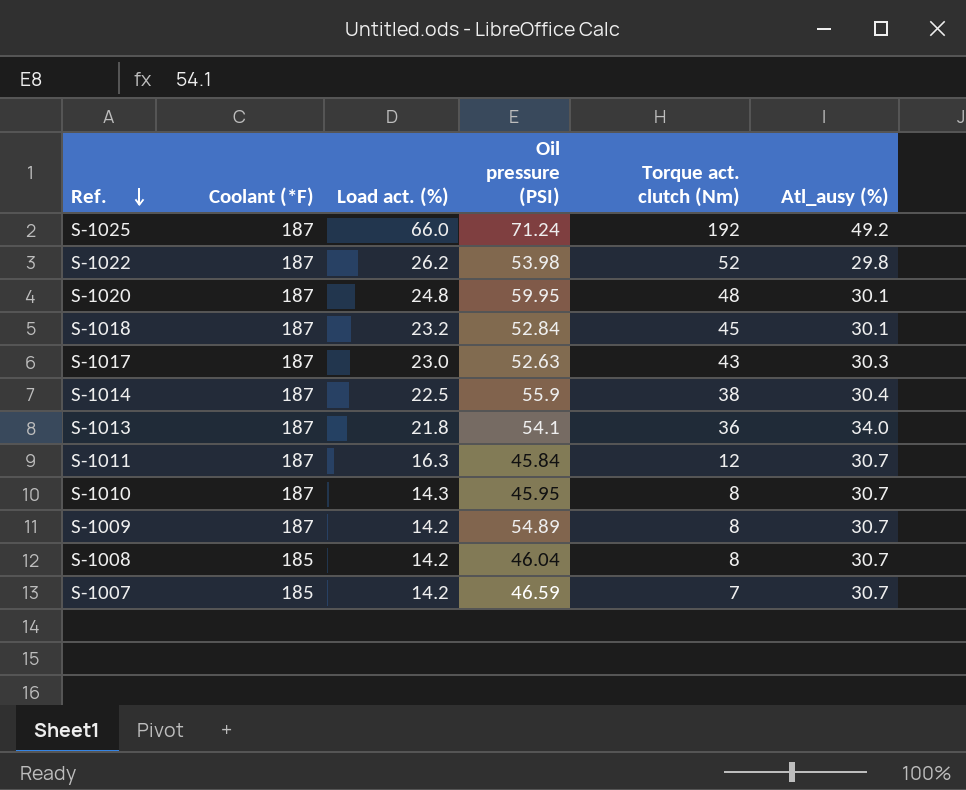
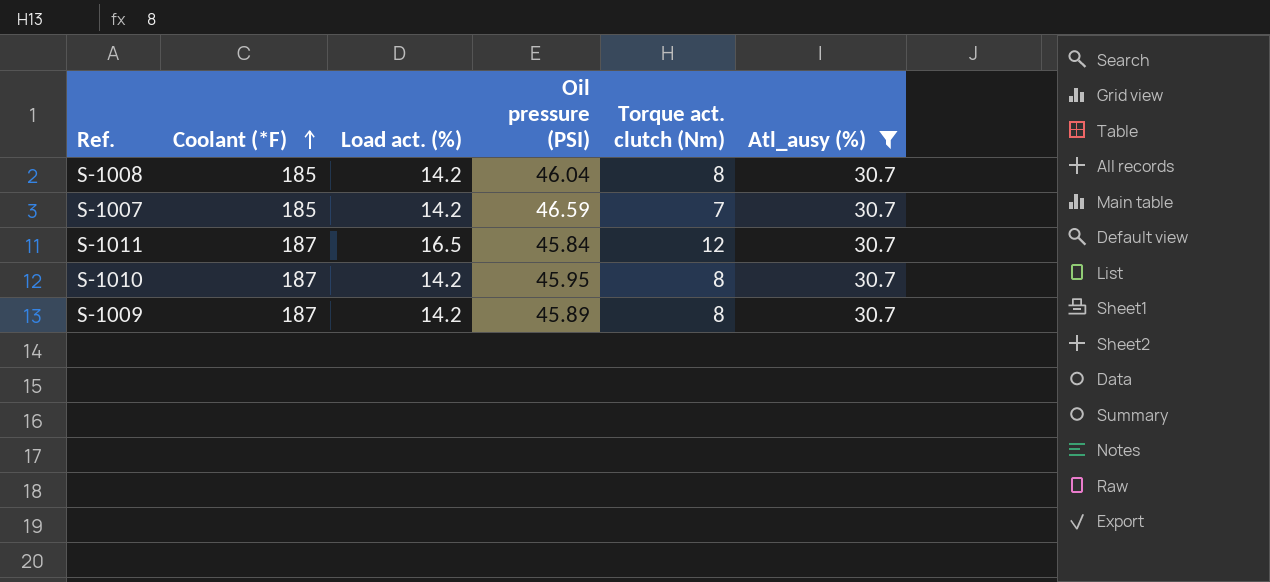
filter: none -> Atl_ausy (%) = 30.7
row order: Ref. descending -> Coolant (*F) ascending
S-1011 | Load act. (%): 16.3 -> 16.5
S-1010 | Load act. (%): 14.3 -> 14.2
S-1009 | Oil pressure (PSI): 54.89 -> 45.89

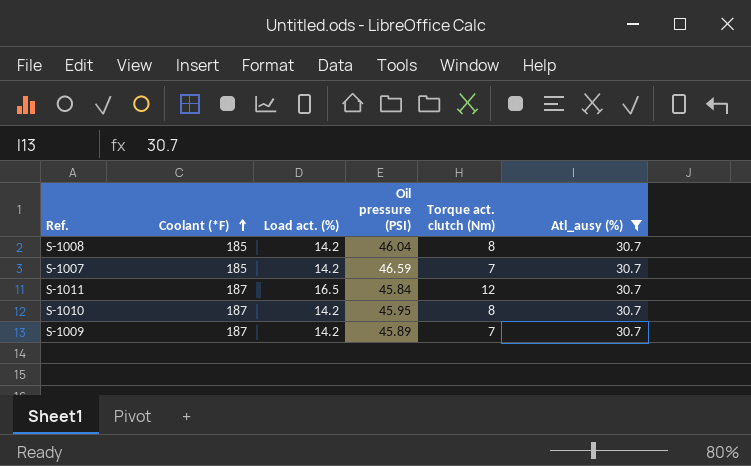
S-1009 | Torque act. clutch (Nm): 8 -> 7

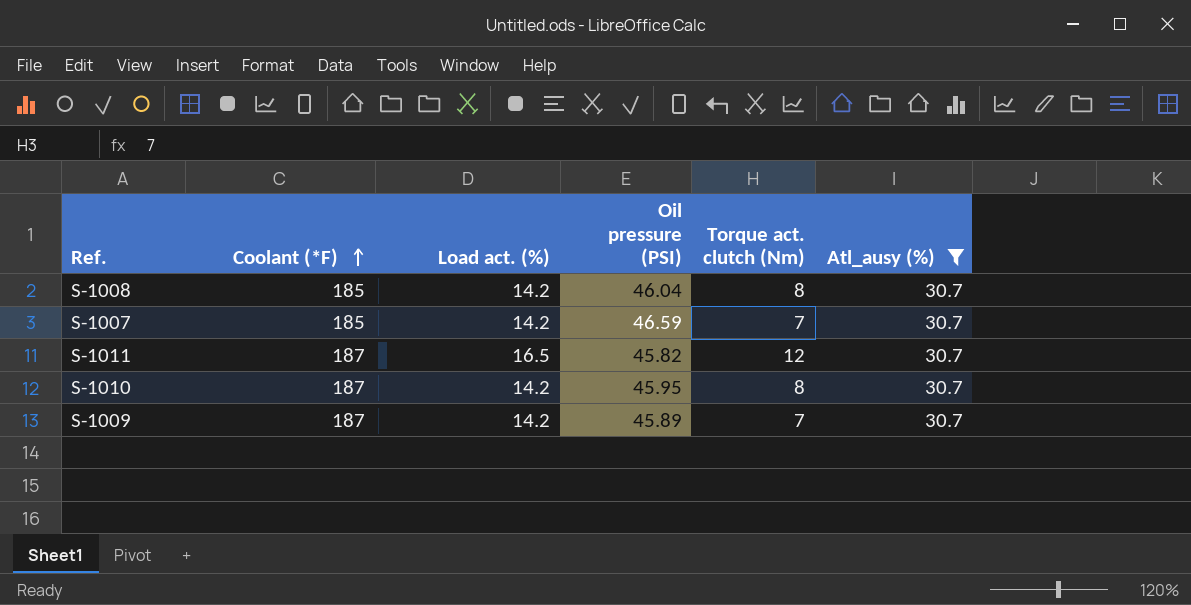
S-1011 | Oil pressure (PSI): 45.84 -> 45.82

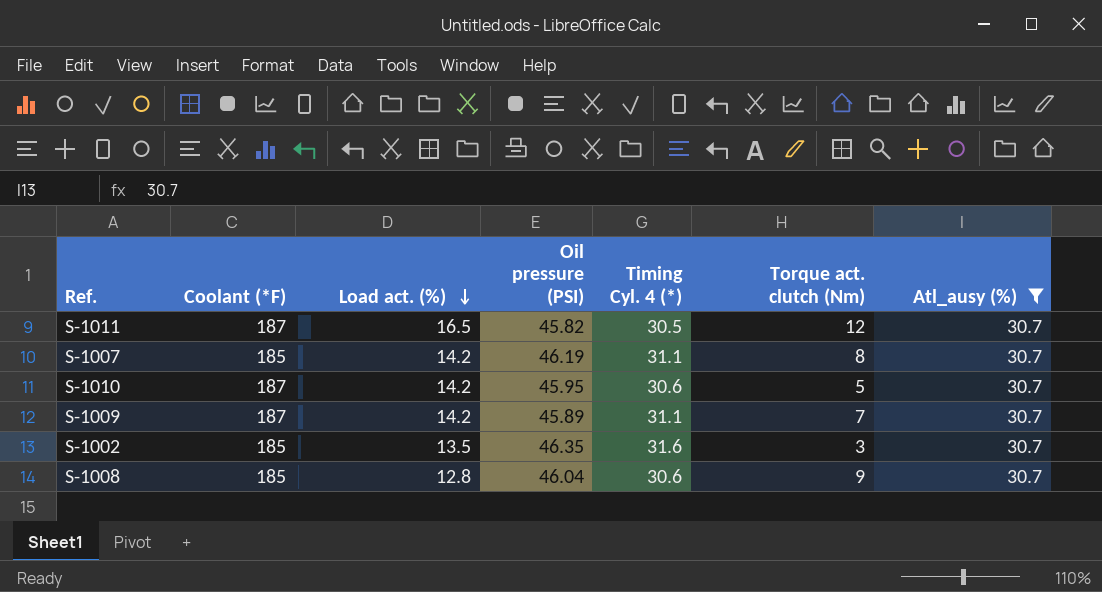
row order: Coolant (*F) ascending -> Load act. (%) descending
column Timing Cyl. 4 (*) | position: none -> 5
S-1007 | Oil pressure (PSI): 46.59 -> 46.19
S-1007 | Torque act. clutch (Nm): 7 -> 8
S-1010 | Torque act. clutch (Nm): 8 -> 5
row S-1002: none -> 185 | 13.5 | 46.35 | 31.6 | 3 | 30.7
S-1008 | Load act. (%): 14.2 -> 12.8
S-1008 | Torque act. clutch (Nm): 8 -> 9

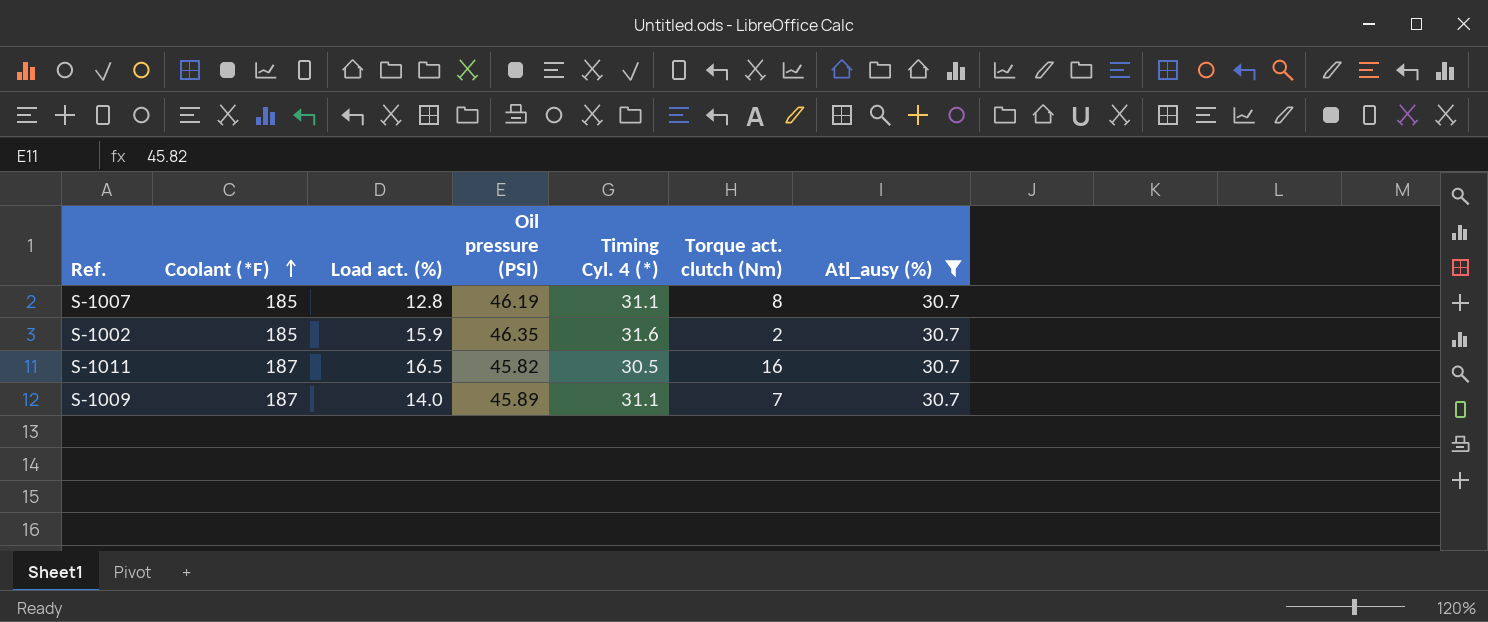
row order: Load act. (%) descending -> Coolant (*F) ascending
row S-1010: 187 | 14.2 | 45.95 | 30.6 | 5 | 30.7 -> none
row S-1008: 185 | 12.8 | 46.04 | 30.6 | 9 | 30.7 -> none
S-1007 | Load act. (%): 14.2 -> 12.8
S-1002 | Load act. (%): 13.5 -> 15.9
S-1002 | Torque act. clutch (Nm): 3 -> 2
S-1011 | Torque act. clutch (Nm): 12 -> 16
S-1009 | Load act. (%): 14.2 -> 14.0

